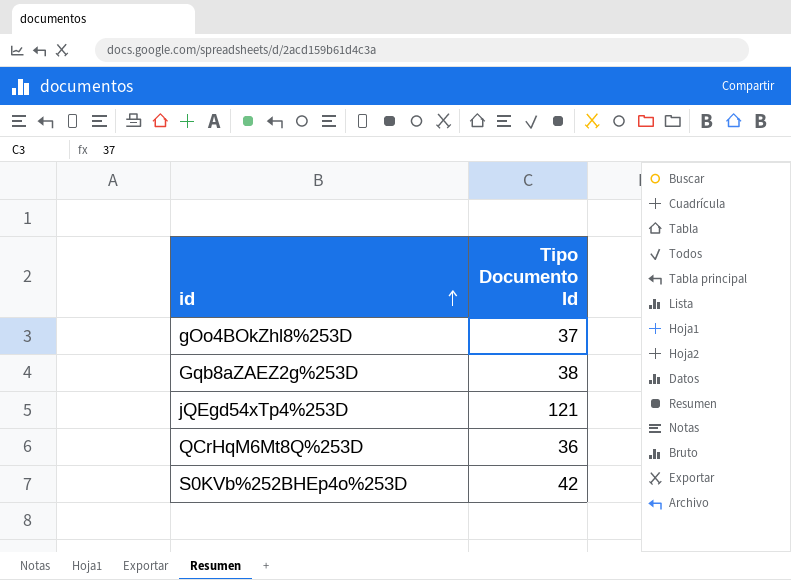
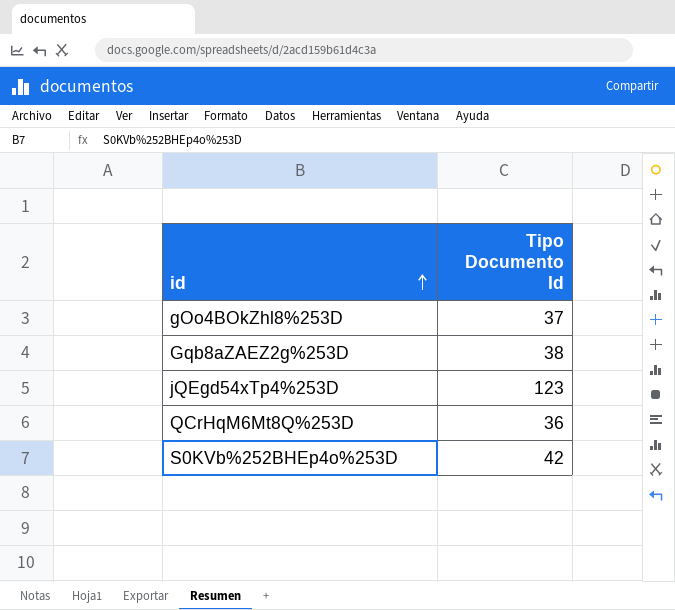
jQEgd54xTp4%253D | Tipo Documento Id: 121 -> 123

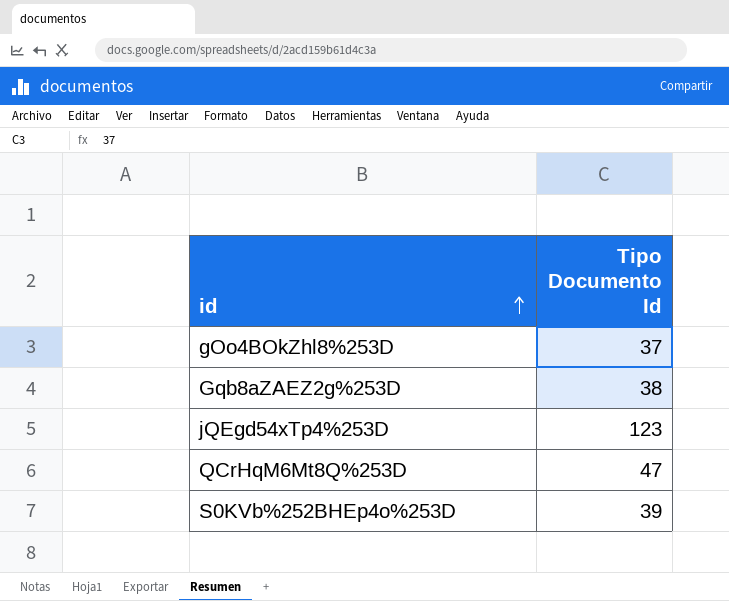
QCrHqM6Mt8Q%253D | Tipo Documento Id: 36 -> 47
S0KVb%252BHEp4o%253D | Tipo Documento Id: 42 -> 39

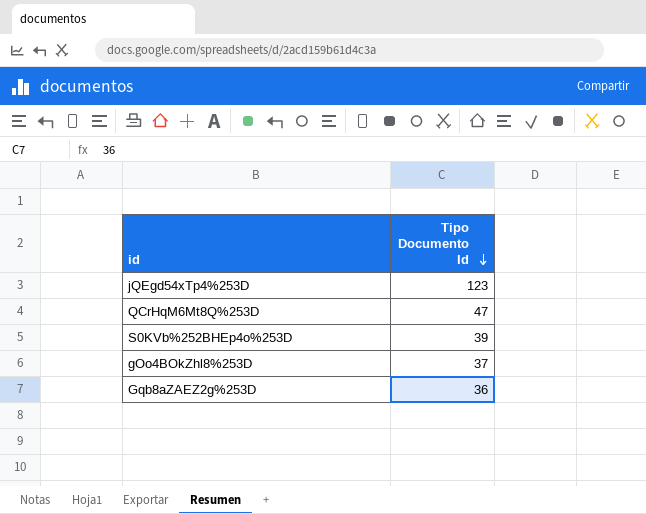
row order: id ascending -> Tipo Documento Id descending
Gqb8aZAEZ2g%253D | Tipo Documento Id: 38 -> 36

